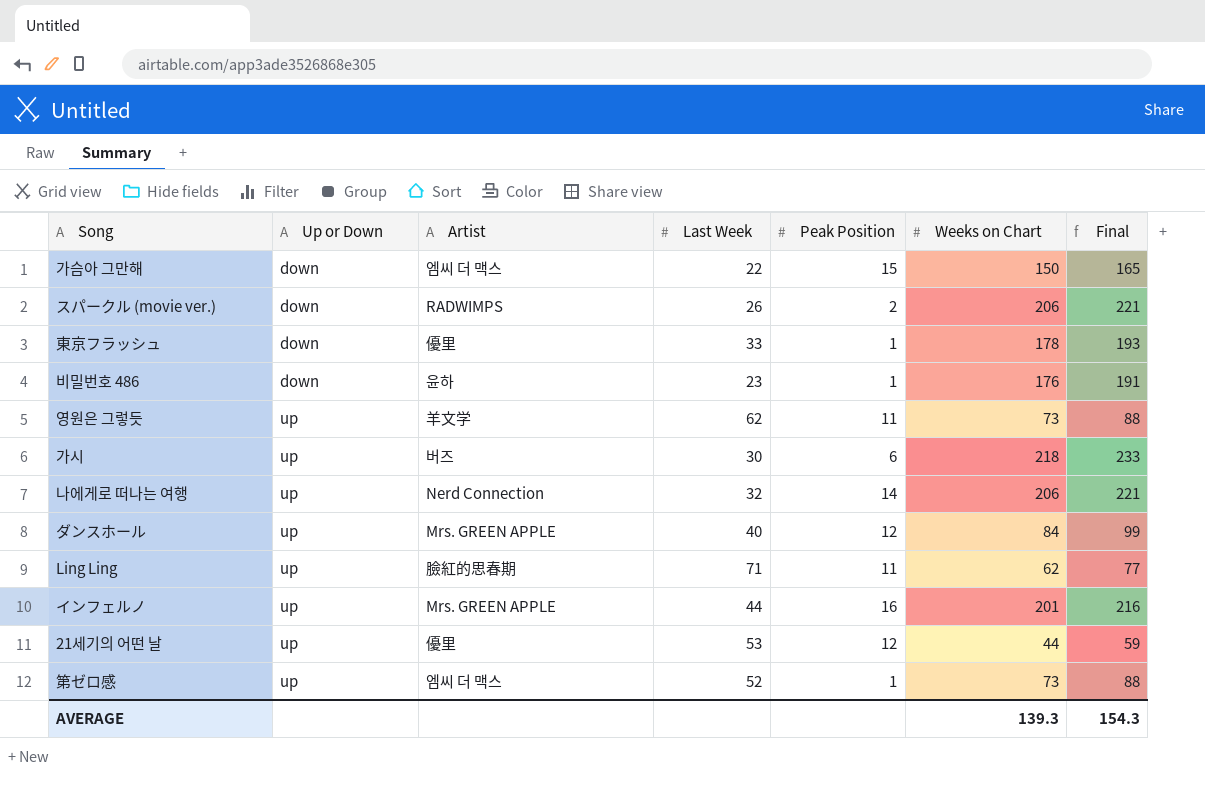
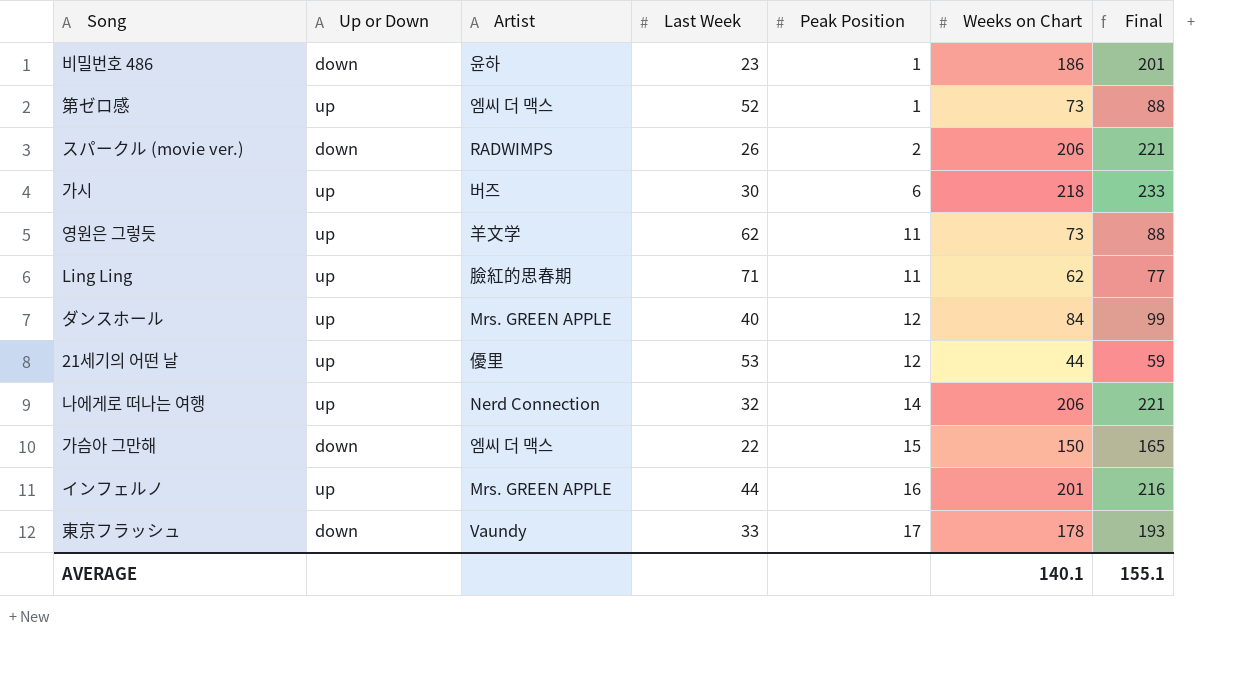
row order: Up or Down ascending -> Peak Position ascending
비밀번호 486 | Weeks on Chart: 176 -> 186
비밀번호 486 | Final: 191 -> 201
東京フラッシュ | Artist: 優里 -> Vaundy
東京フラッシュ | Peak Position: 1 -> 17
AVERAGE | Weeks on Chart: 139.3 -> 140.1
AVERAGE | Final: 154.3 -> 155.1

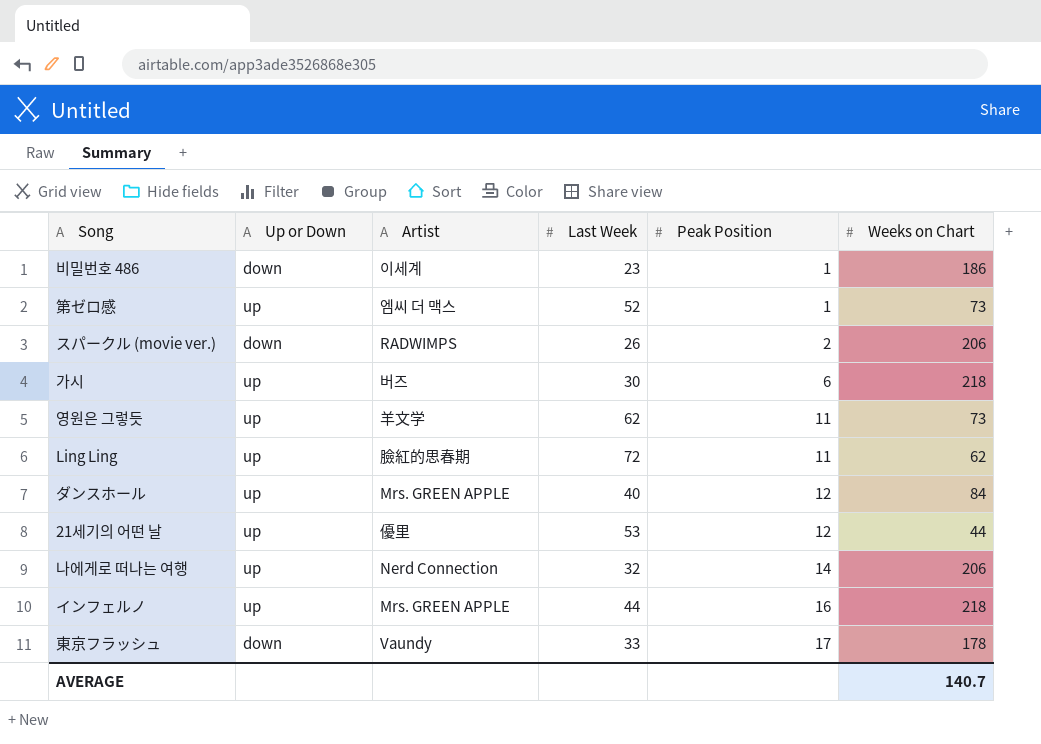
column Final | formula: [Weeks on Chart] + 15 -> none
row 가슴아 그만해: down | 엠씨 더 맥스 | 22 | 15 | 150 | 165 -> none
비밀번호 486 | Artist: 윤하 -> 이세계
Ling Ling | Last Week: 71 -> 72
インフェルノ | Weeks on Chart: 201 -> 218
AVERAGE | Weeks on Chart: 140.1 -> 140.7

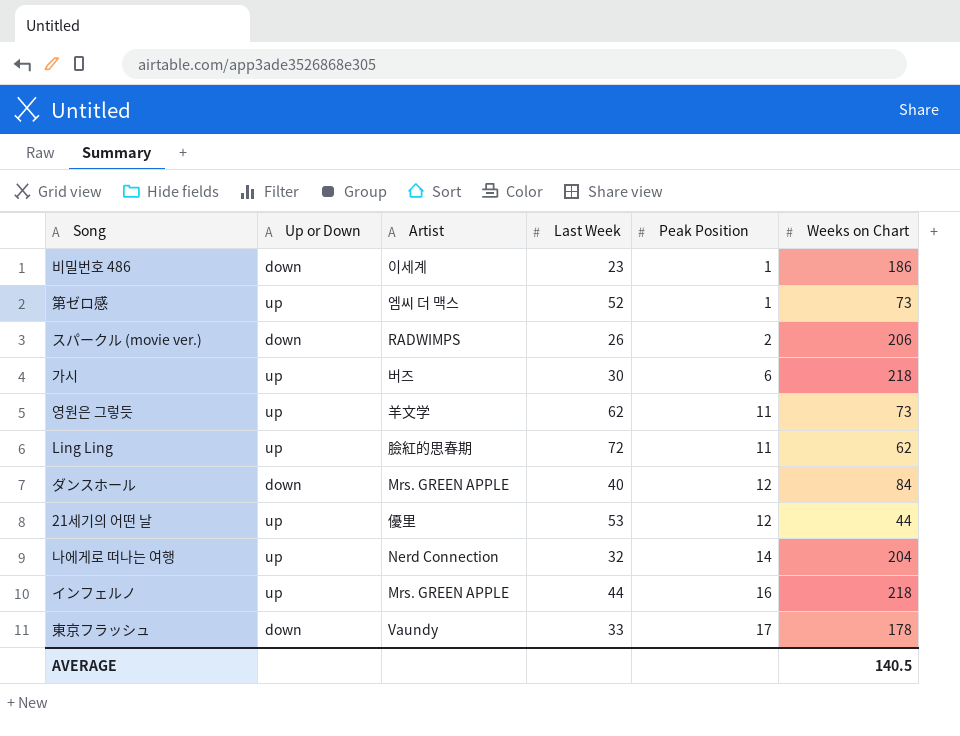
ダンスホール | Up or Down: up -> down
나에게로 떠나는 여행 | Weeks on Chart: 206 -> 204
AVERAGE | Weeks on Chart: 140.7 -> 140.5

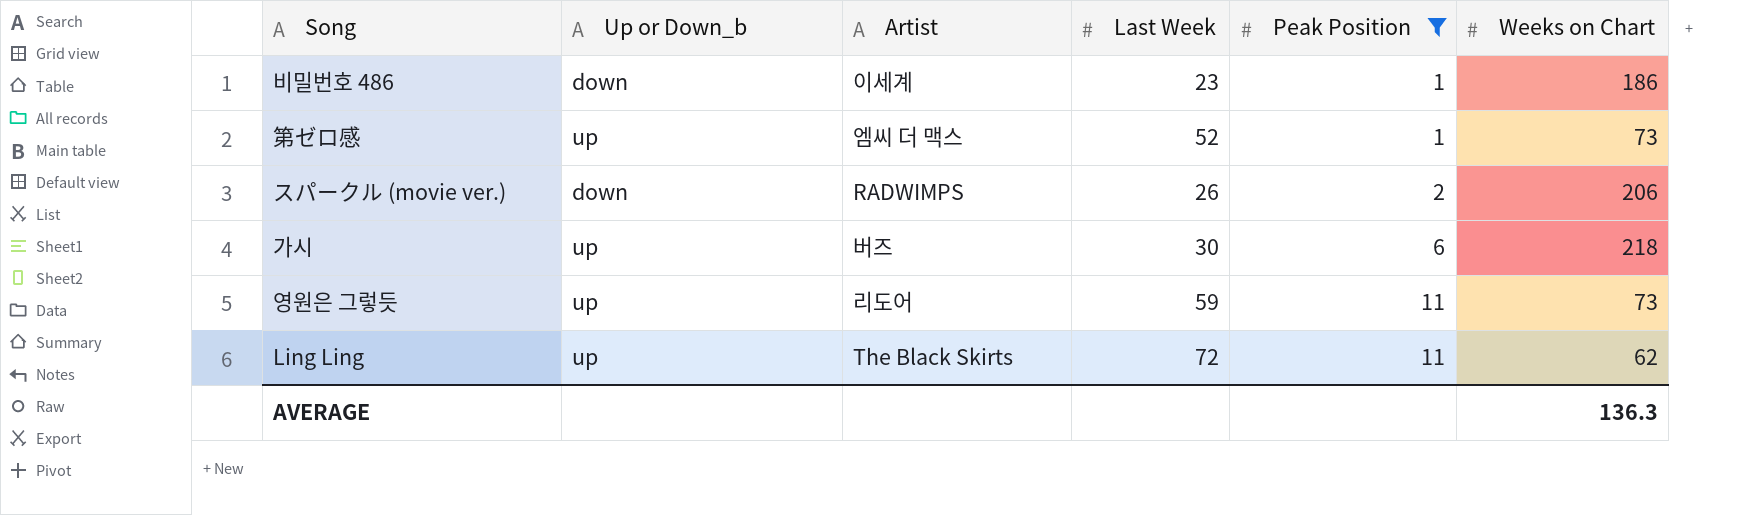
filter: none -> Peak Position <= 11
column name: Up or Down -> Up or Down_b
영원은 그렇듯 | Artist: 羊文学 -> 리도어
영원은 그렇듯 | Last Week: 62 -> 59
Ling Ling | Artist: 臉紅的思春期 -> The Black Skirts
AVERAGE | Weeks on Chart: 140.5 -> 136.3

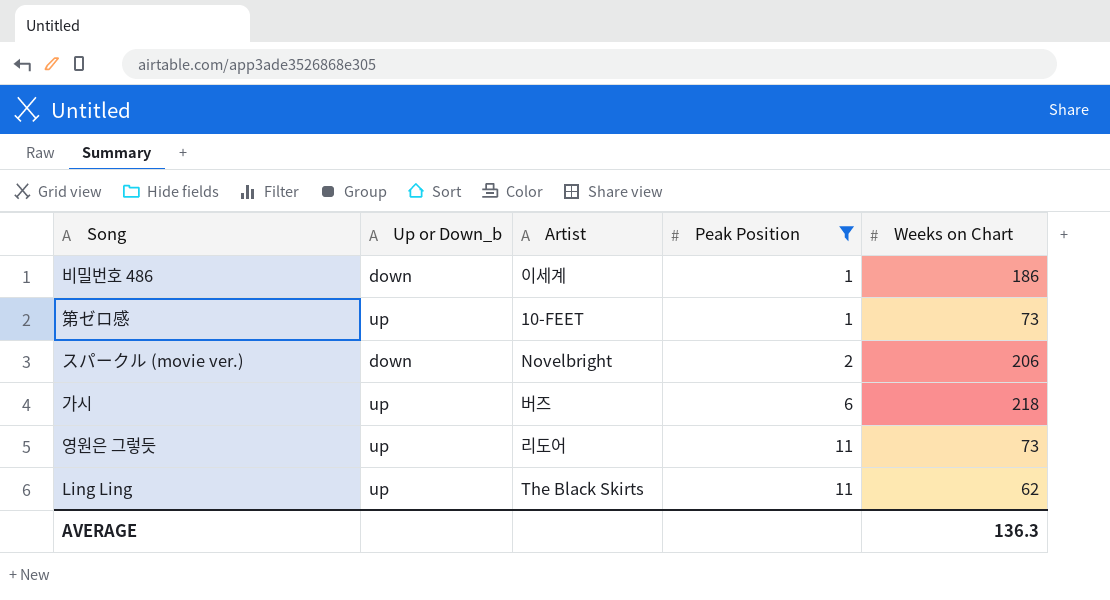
column Last Week | position: 4 -> none
第ゼロ感 | Artist: 엠씨 더 맥스 -> 10-FEET
スパークル (movie ver.) | Artist: RADWIMPS -> Novelbright

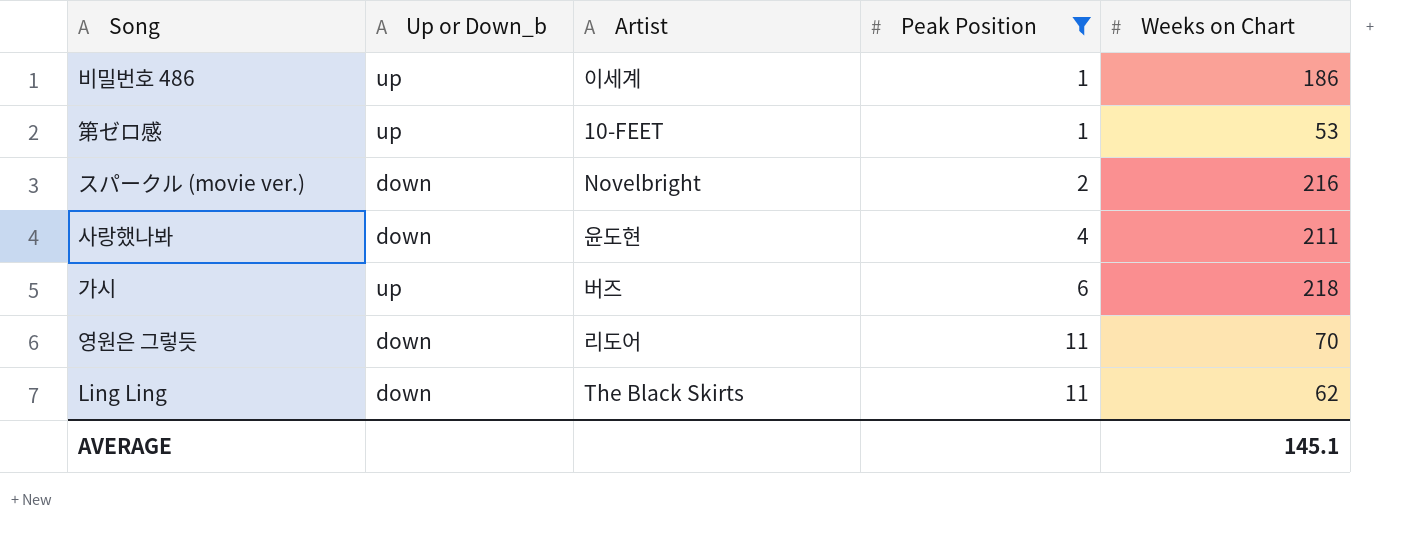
비밀번호 486 | Up or Down_b: down -> up
第ゼロ感 | Weeks on Chart: 73 -> 53
スパークル (movie ver.) | Weeks on Chart: 206 -> 216
row 사랑했나봐: none -> down | 윤도현 | 4 | 211
영원은 그렇듯 | Up or Down_b: up -> down
영원은 그렇듯 | Weeks on Chart: 73 -> 70
Ling Ling | Up or Down_b: up -> down
AVERAGE | Weeks on Chart: 136.3 -> 145.1

